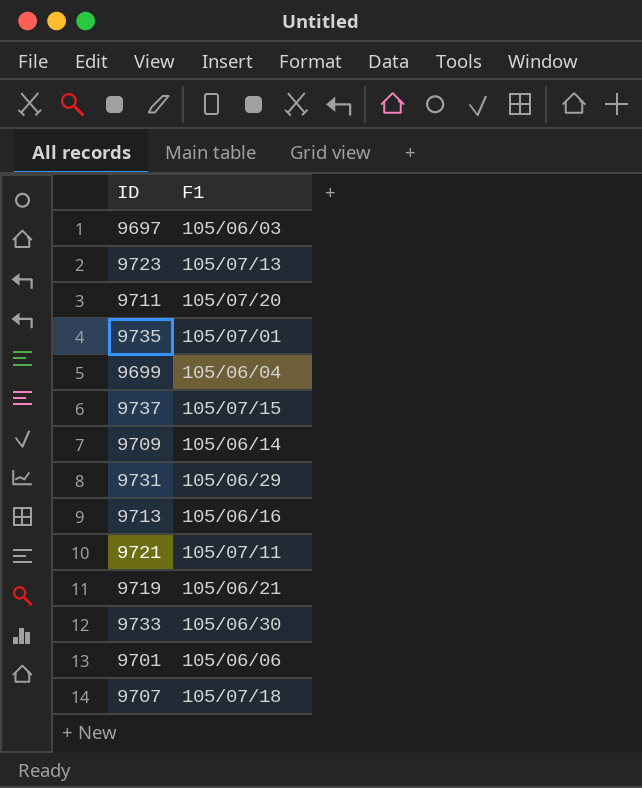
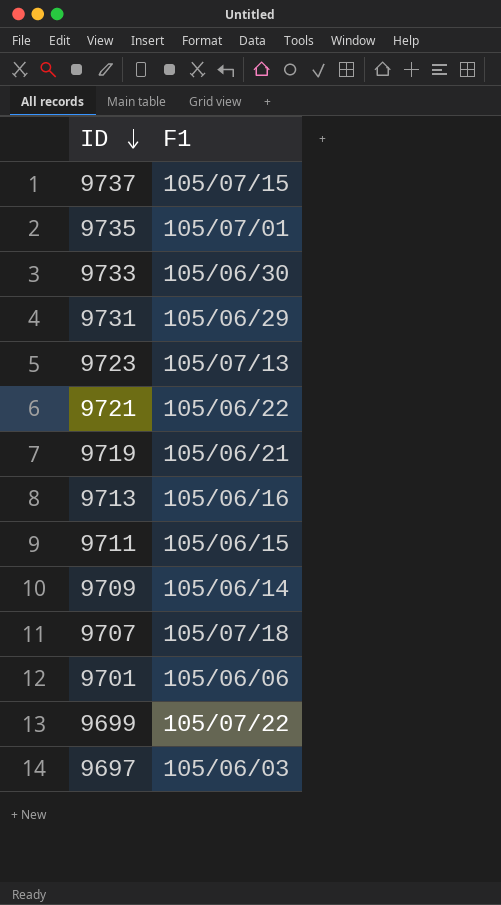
row order: none -> ID descending
9721 | F1: 105/07/11 -> 105/06/22
9711 | F1: 105/07/20 -> 105/06/15
9699 | F1: 105/06/04 -> 105/07/22

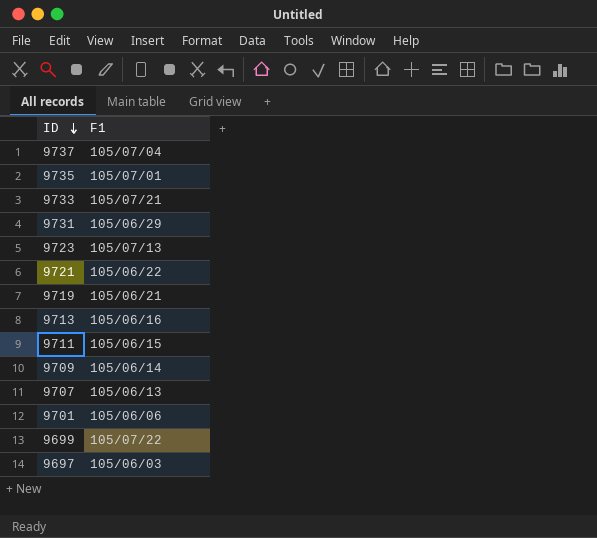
9737 | F1: 105/07/15 -> 105/07/04
9733 | F1: 105/06/30 -> 105/07/21
9707 | F1: 105/07/18 -> 105/06/13

